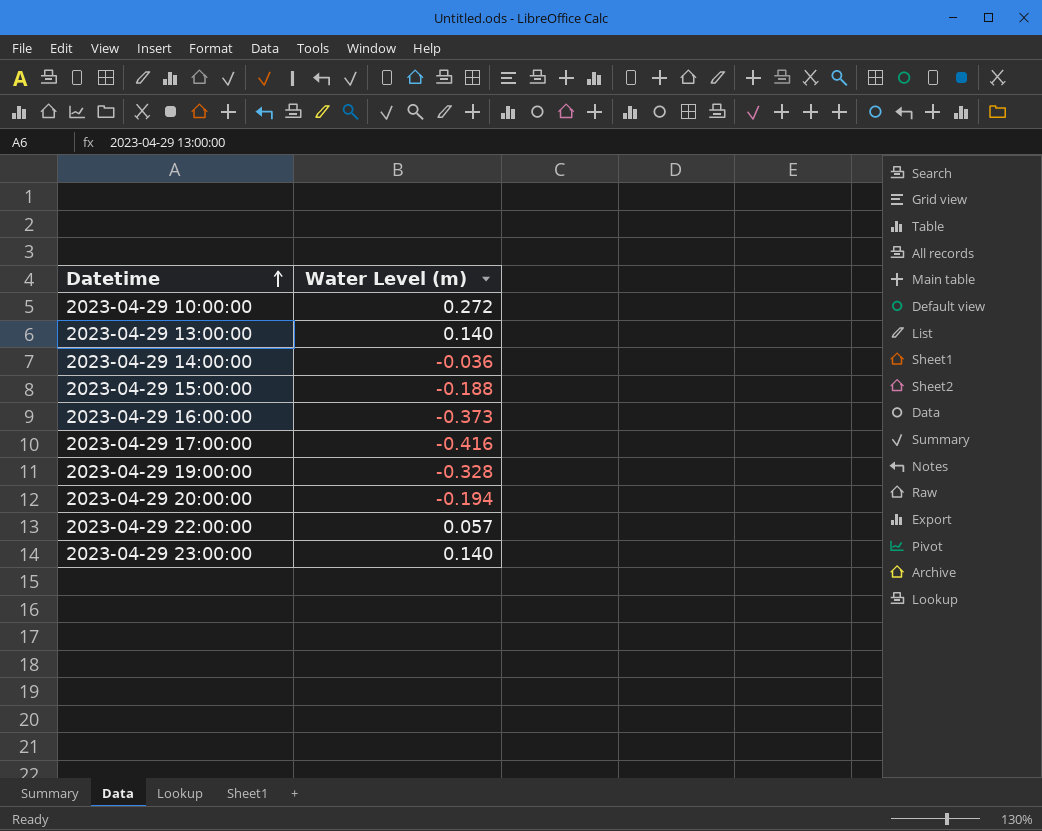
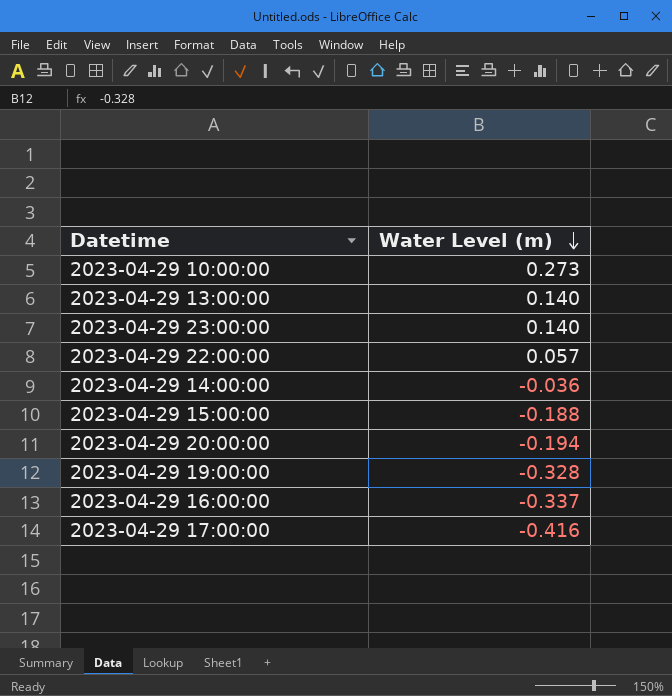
row order: Datetime ascending -> Water Level (m) descending
2023-04-29 10:00:00 | Water Level (m): 0.272 -> 0.273
2023-04-29 16:00:00 | Water Level (m): -0.373 -> -0.337

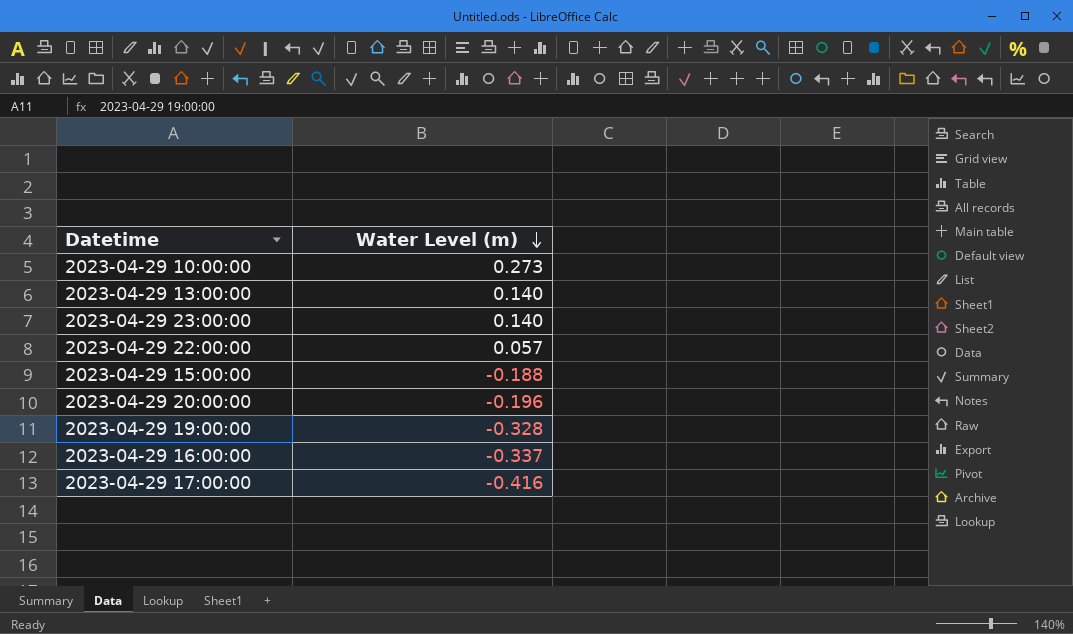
row 2023-04-29 14:00:00: -0.036 -> none
2023-04-29 20:00:00 | Water Level (m): -0.194 -> -0.196

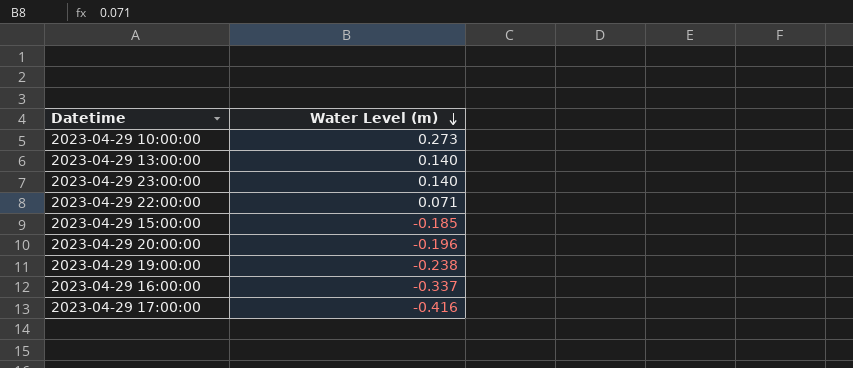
2023-04-29 22:00:00 | Water Level (m): 0.057 -> 0.071
2023-04-29 15:00:00 | Water Level (m): -0.188 -> -0.185
2023-04-29 19:00:00 | Water Level (m): -0.328 -> -0.238

